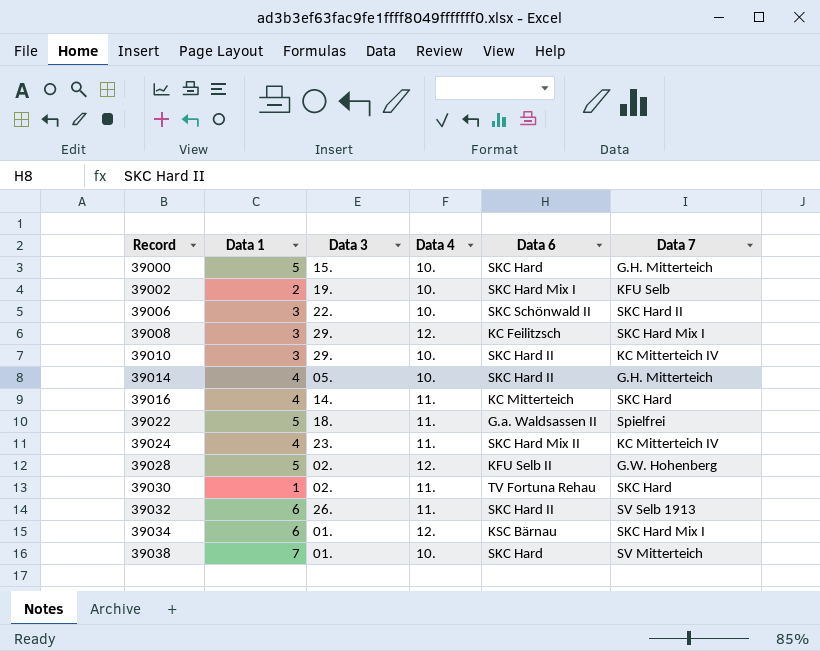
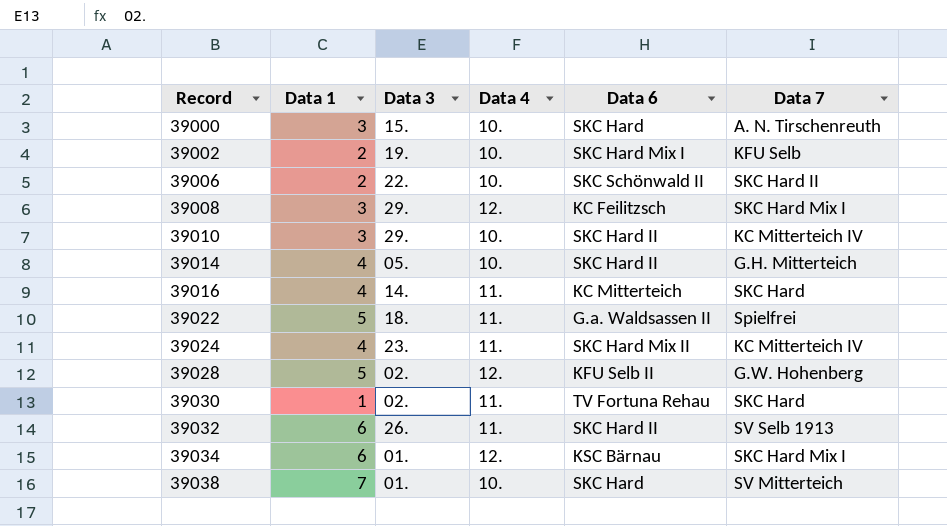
39000 | Data 1: 5 -> 3
39000 | Data 7: G.H. Mitterteich -> A. N. Tirschenreuth
39006 | Data 1: 3 -> 2

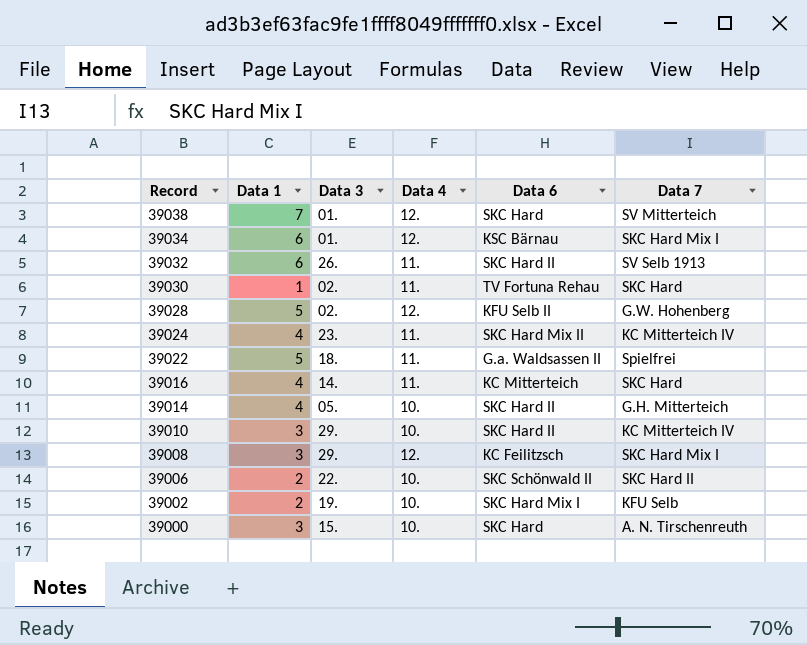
row order: Record ascending -> Record descending
39038 | Data 4: 10. -> 12.

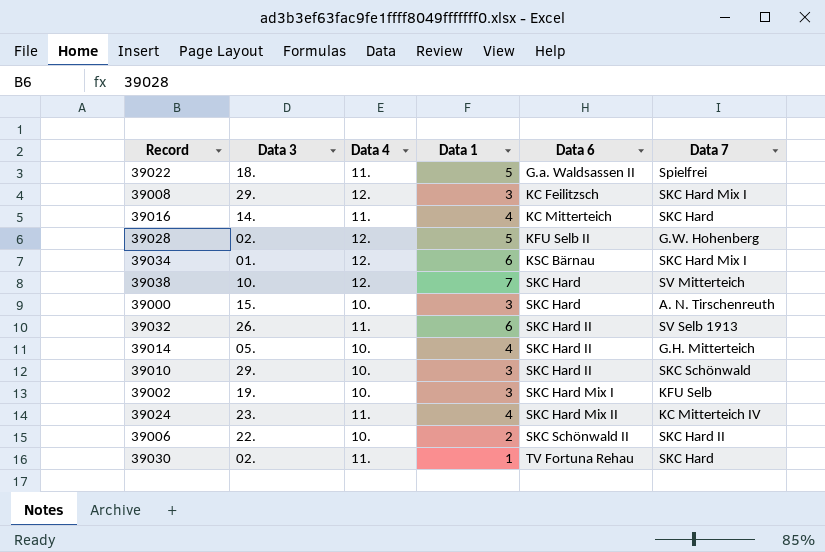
row order: Record descending -> Data 6 ascending
column Data 1 | position: 2 -> 4
39038 | Data 3: 01. -> 10.
39010 | Data 7: KC Mitterteich IV -> SKC Schönwald
39002 | Data 1: 2 -> 3

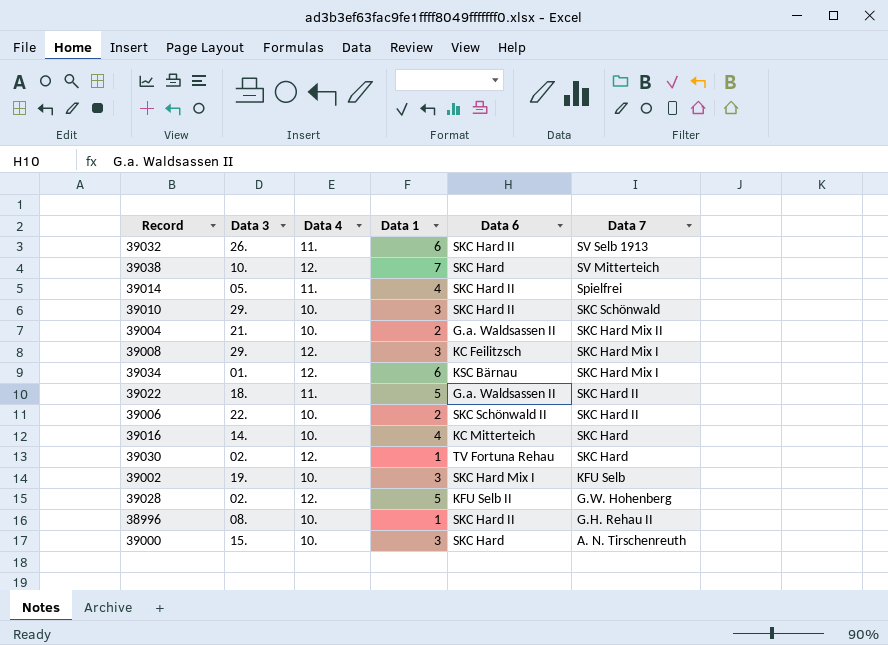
row order: Data 6 ascending -> Data 7 descending
row 39024: 23. | 11. | 4 | SKC Hard Mix II | KC Mitterteich IV -> none
39014 | Data 4: 10. -> 11.
39014 | Data 7: G.H. Mitterteich -> Spielfrei
row 39004: none -> 21. | 10. | 2 | G.a. Waldsassen II | SKC Hard Mix II
39022 | Data 7: Spielfrei -> SKC Hard II
39016 | Data 4: 11. -> 10.
39030 | Data 4: 11. -> 12.
row 38996: none -> 08. | 10. | 1 | SKC Hard II | G.H. Rehau II

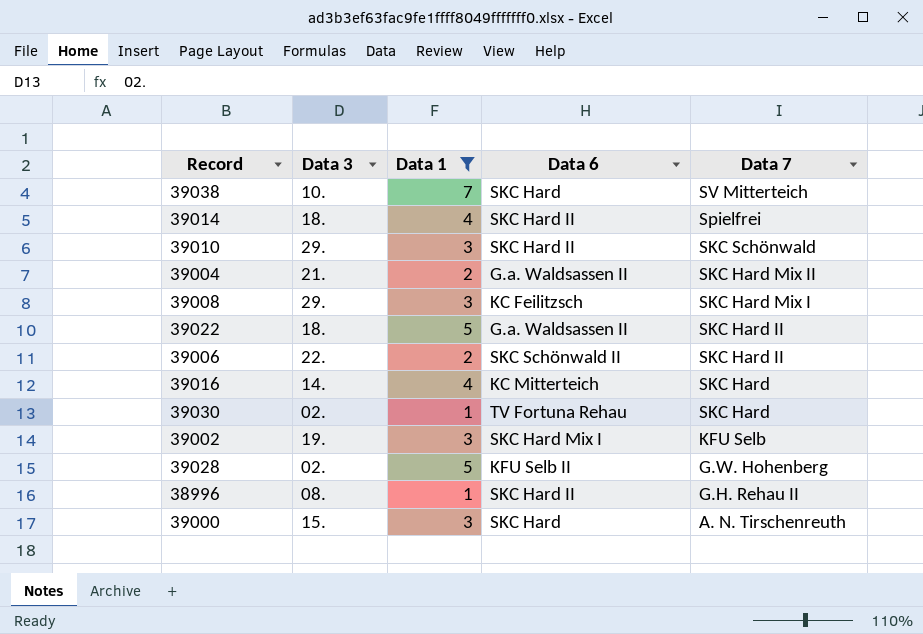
filter: none -> Data 1 != 6
column Data 4 | position: 3 -> none
39014 | Data 3: 05. -> 18.

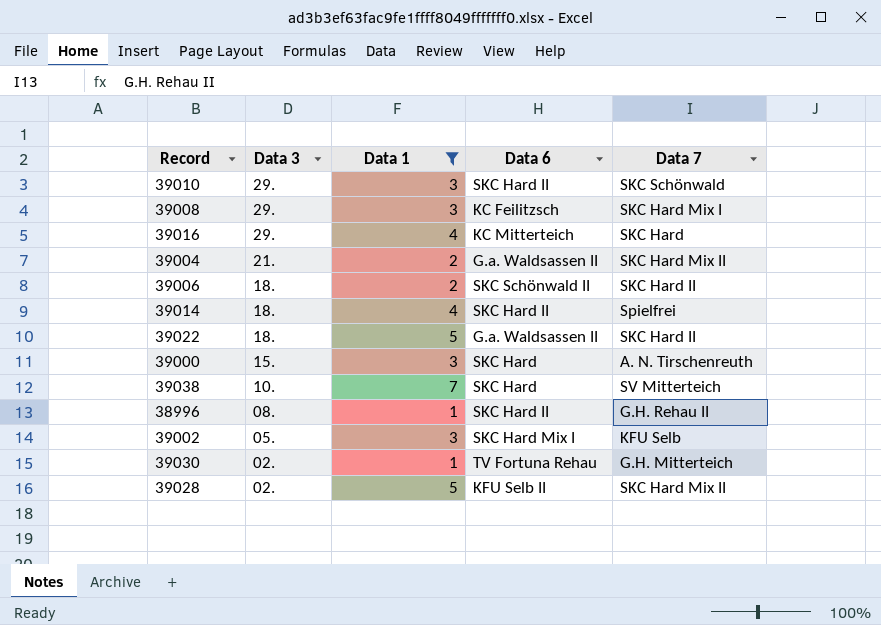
row order: Data 7 descending -> Data 3 descending
39016 | Data 3: 14. -> 29.
39006 | Data 3: 22. -> 18.
39002 | Data 3: 19. -> 05.
39030 | Data 7: SKC Hard -> G.H. Mitterteich
39028 | Data 7: G.W. Hohenberg -> SKC Hard Mix II

